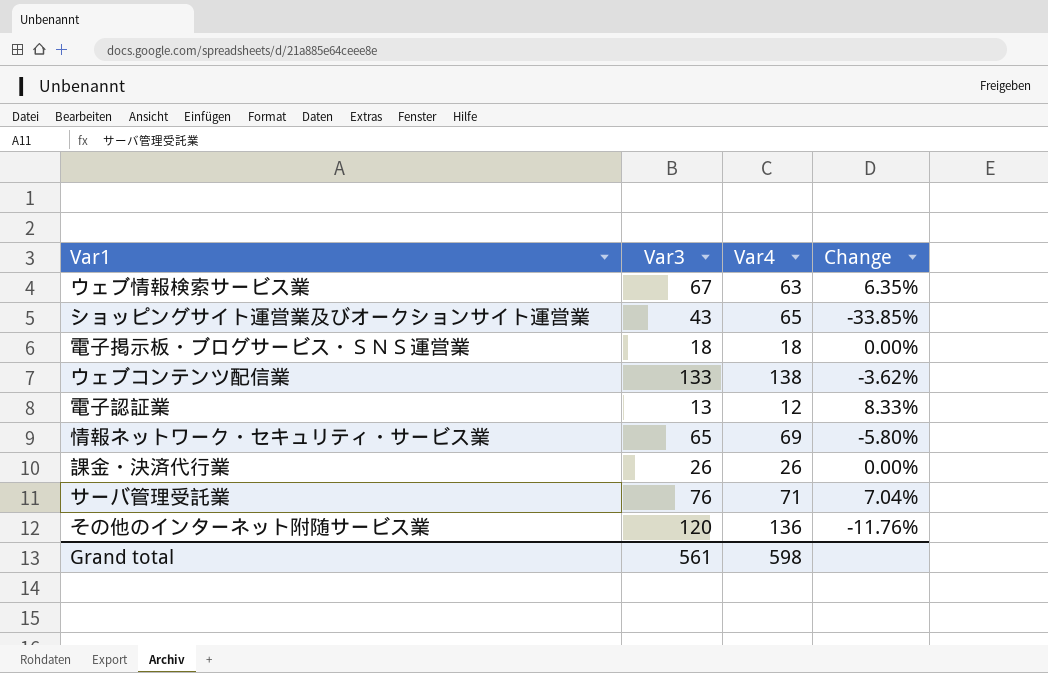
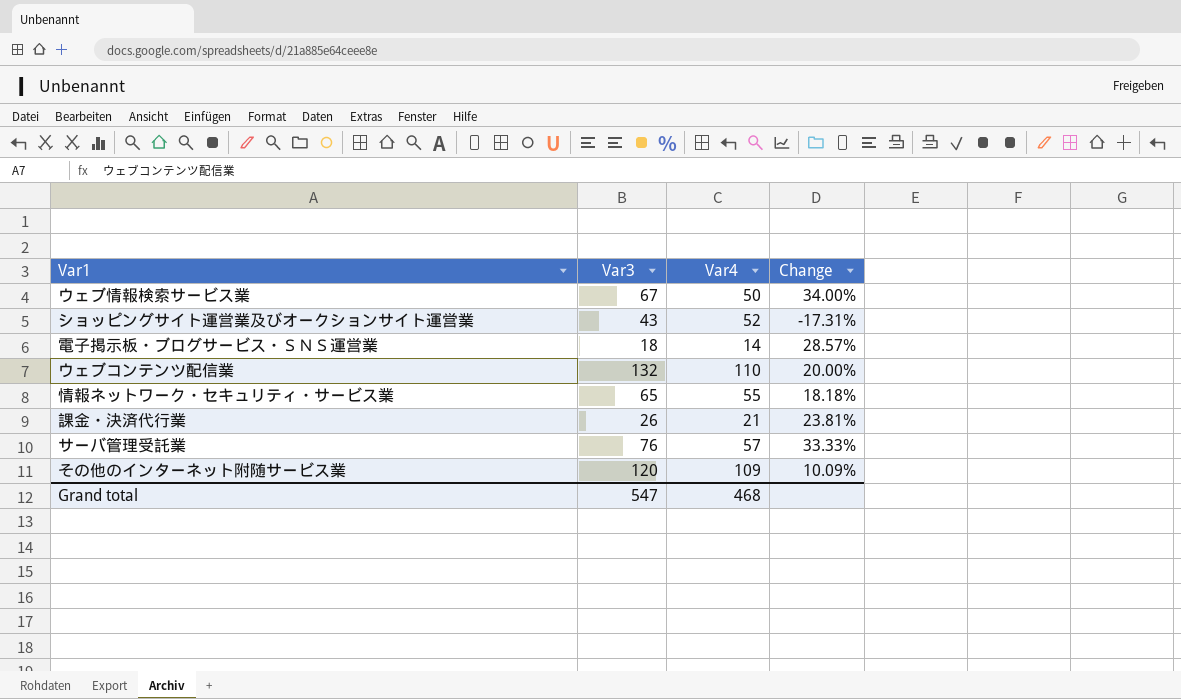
row 電子認証業: 13 | 12 | 8.33% -> none
ウェブ情報検索サービス業 | Var4: 63 -> 50
ウェブ情報検索サービス業 | Change: 6.35% -> 34.00%
ショッピングサイト運営業及びオークションサイト運営業 | Var4: 65 -> 52
ショッピングサイト運営業及びオークションサイト運営業 | Change: -33.85% -> -17.31%
電子掲示板・ブログサービス・ＳＮＳ運営業 | Var4: 18 -> 14
電子掲示板・ブログサービス・ＳＮＳ運営業 | Change: 0.00% -> 28.57%
ウェブコンテンツ配信業 | Var3: 133 -> 132
ウェブコンテンツ配信業 | Var4: 138 -> 110
ウェブコンテンツ配信業 | Change: -3.62% -> 20.00%
情報ネットワーク・セキュリティ・サービス業 | Var4: 69 -> 55
情報ネットワーク・セキュリティ・サービス業 | Change: -5.80% -> 18.18%
課金・決済代行業 | Var4: 26 -> 21
課金・決済代行業 | Change: 0.00% -> 23.81%
サーバ管理受託業 | Var4: 71 -> 57
サーバ管理受託業 | Change: 7.04% -> 33.33%
その他のインターネット附随サービス業 | Var4: 136 -> 109
その他のインターネット附随サービス業 | Change: -11.76% -> 10.09%
Grand total | Var3: 561 -> 547
Grand total | Var4: 598 -> 468

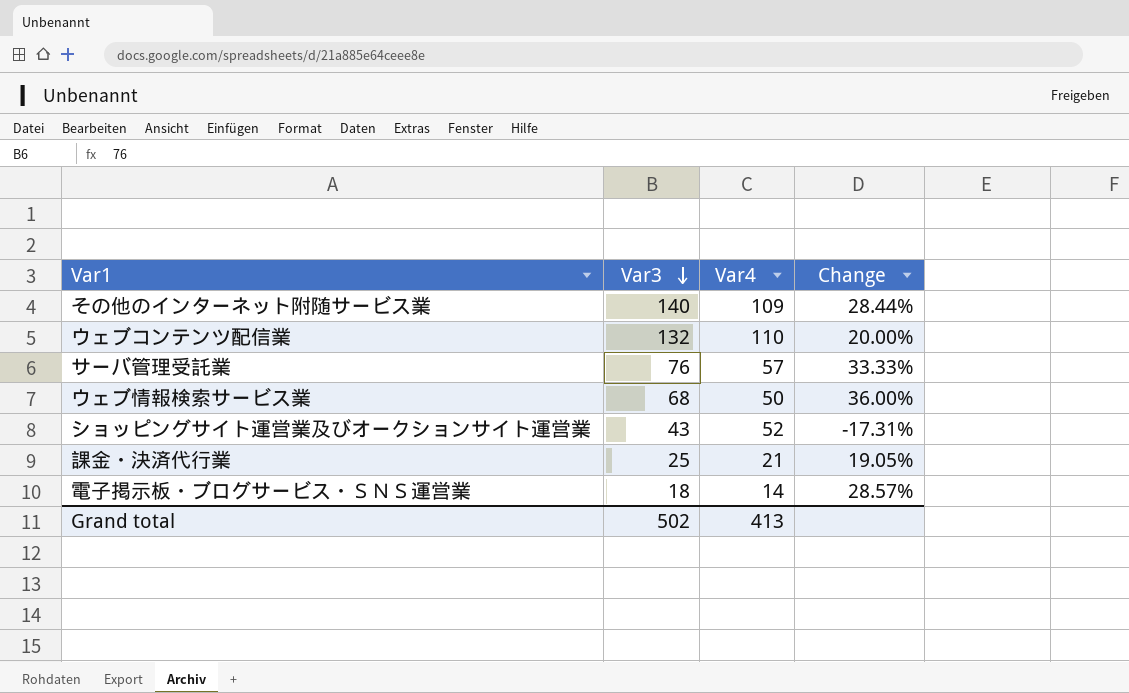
row order: none -> Var3 descending
row 情報ネットワーク・セキュリティ・サービス業: 65 | 55 | 18.18% -> none
その他のインターネット附随サービス業 | Var3: 120 -> 140
その他のインターネット附随サービス業 | Change: 10.09% -> 28.44%
ウェブ情報検索サービス業 | Var3: 67 -> 68
ウェブ情報検索サービス業 | Change: 34.00% -> 36.00%
課金・決済代行業 | Var3: 26 -> 25
課金・決済代行業 | Change: 23.81% -> 19.05%
Grand total | Var3: 547 -> 502
Grand total | Var4: 468 -> 413

